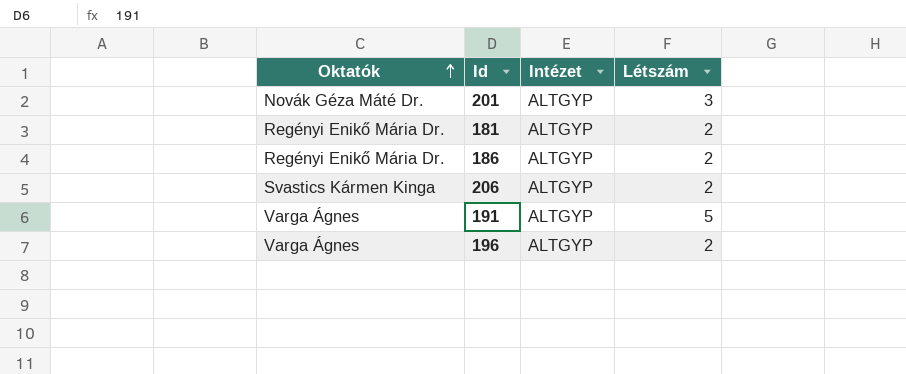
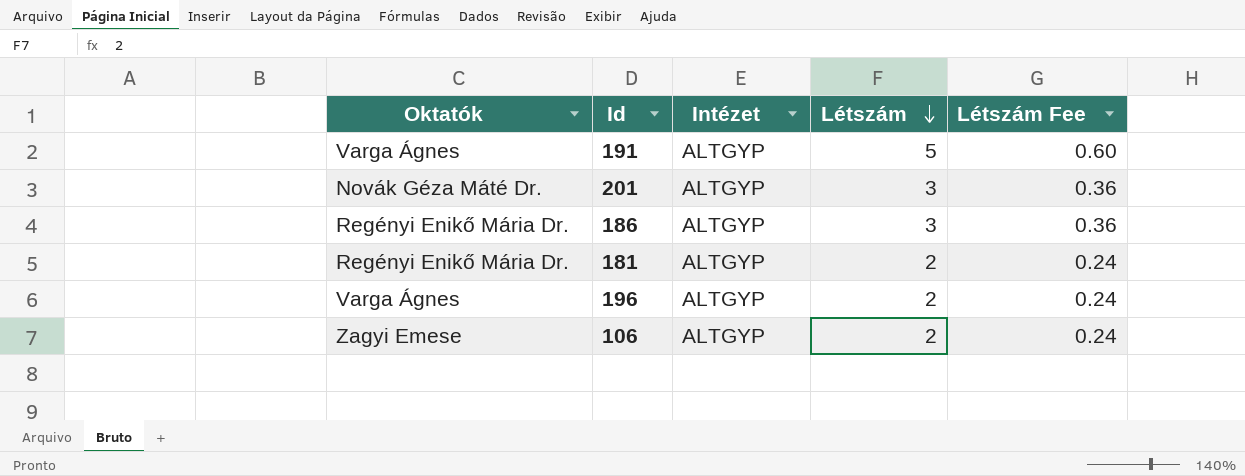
row order: Oktatók ascending -> Létszám descending
column Létszám Fee | formula: none -> [Létszám] * 0.12
row 206: Svastics Kármen Kinga | ALTGYP | 2 -> none
186 | Létszám: 2 -> 3
row 106: none -> Zagyi Emese | ALTGYP | 2 | 0.24

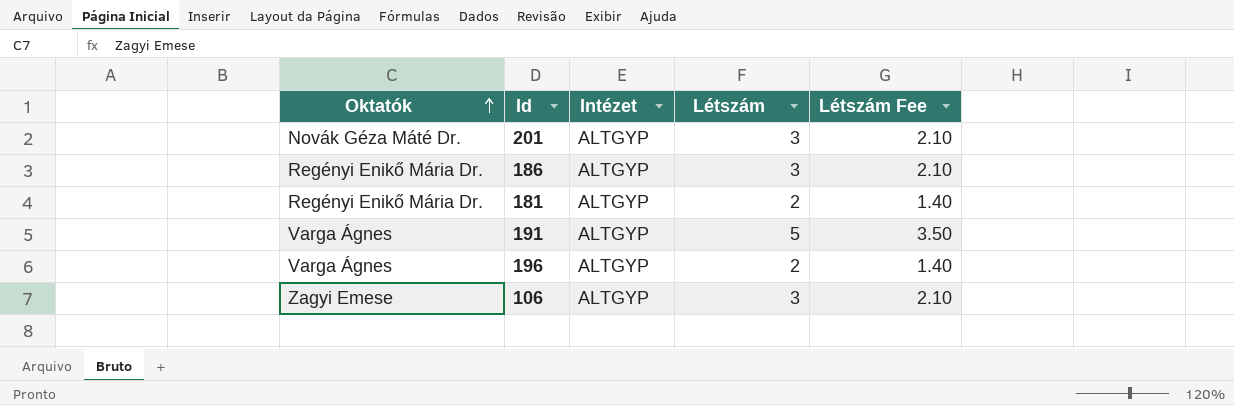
row order: Létszám descending -> Oktatók ascending
column Létszám Fee | formula: [Létszám] * 0.12 -> [Létszám] * 0.7
106 | Létszám: 2 -> 3

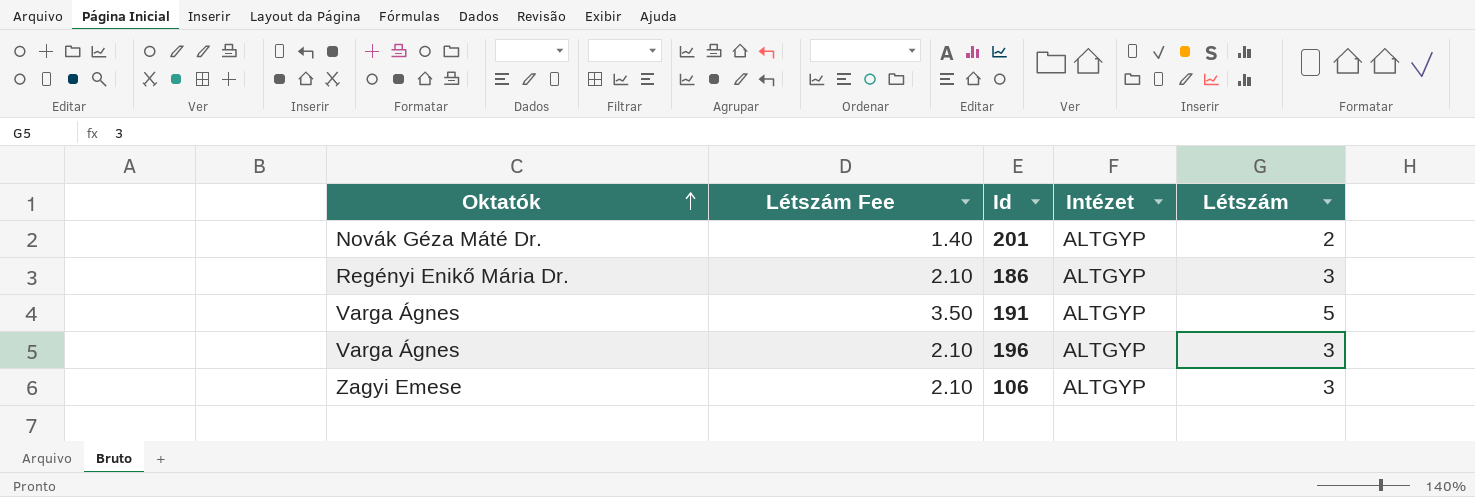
column Létszám Fee | position: 5 -> 2
row 181: Regényi Enikő Mária Dr. | ALTGYP | 2 | 1.40 -> none
201 | Létszám Fee: 2.10 -> 1.40
201 | Létszám: 3 -> 2
196 | Létszám Fee: 1.40 -> 2.10
196 | Létszám: 2 -> 3

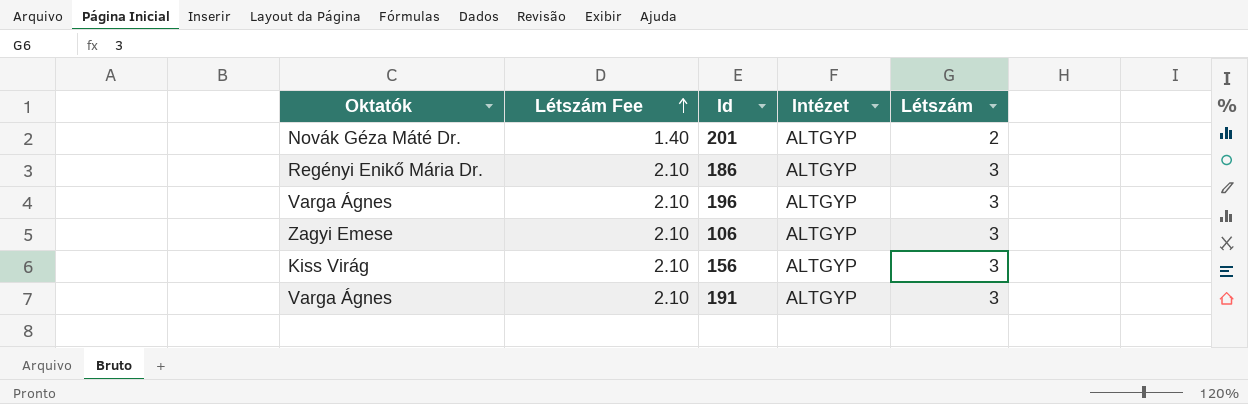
row order: Oktatók ascending -> Létszám Fee ascending
row 156: none -> Kiss Virág | 2.10 | ALTGYP | 3
191 | Létszám Fee: 3.50 -> 2.10
191 | Létszám: 5 -> 3

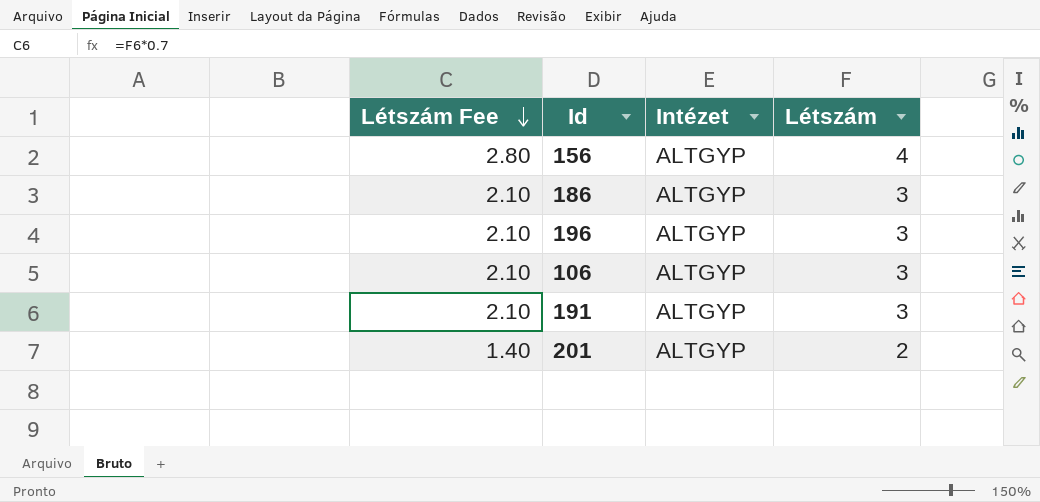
row order: Létszám Fee ascending -> Létszám Fee descending
column Oktatók | position: 1 -> none
156 | Létszám Fee: 2.10 -> 2.80
156 | Létszám: 3 -> 4

